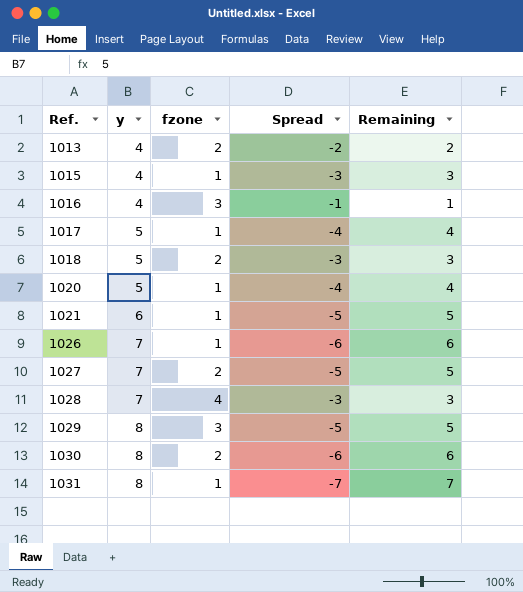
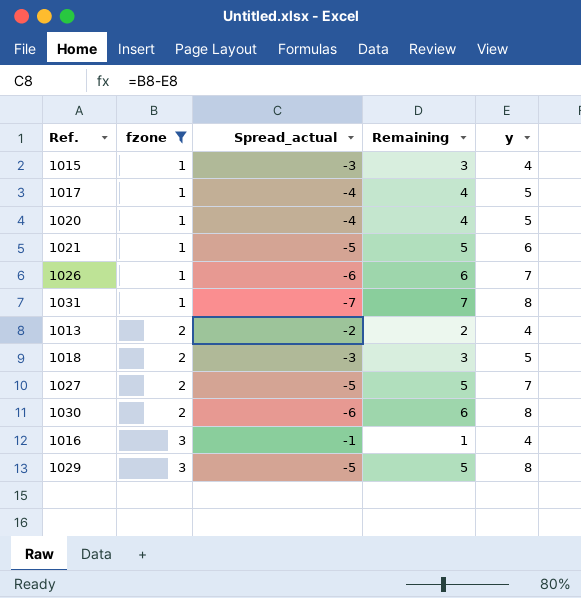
filter: none -> fzone != 4
row order: Ref. ascending -> fzone ascending
column name: Spread -> Spread_actual
column y | position: 2 -> 5

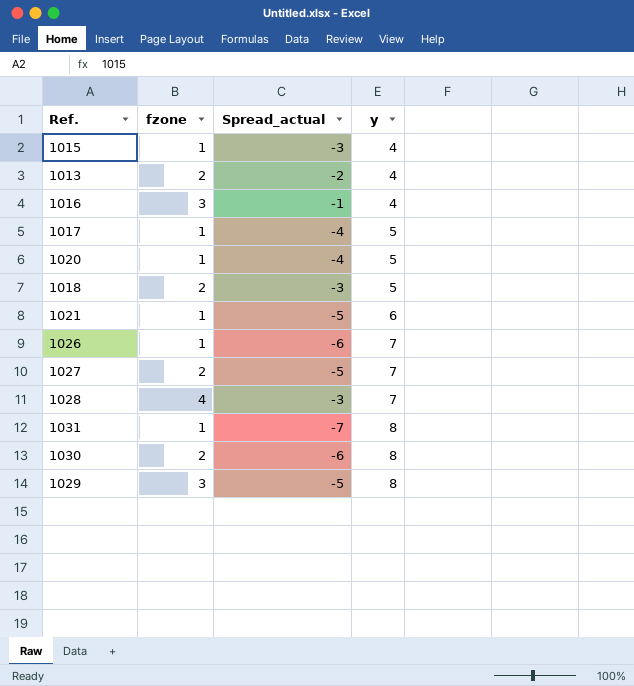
filter: fzone != 4 -> none
row order: fzone ascending -> y ascending
column Remaining | formula: [y] - [fzone] -> none

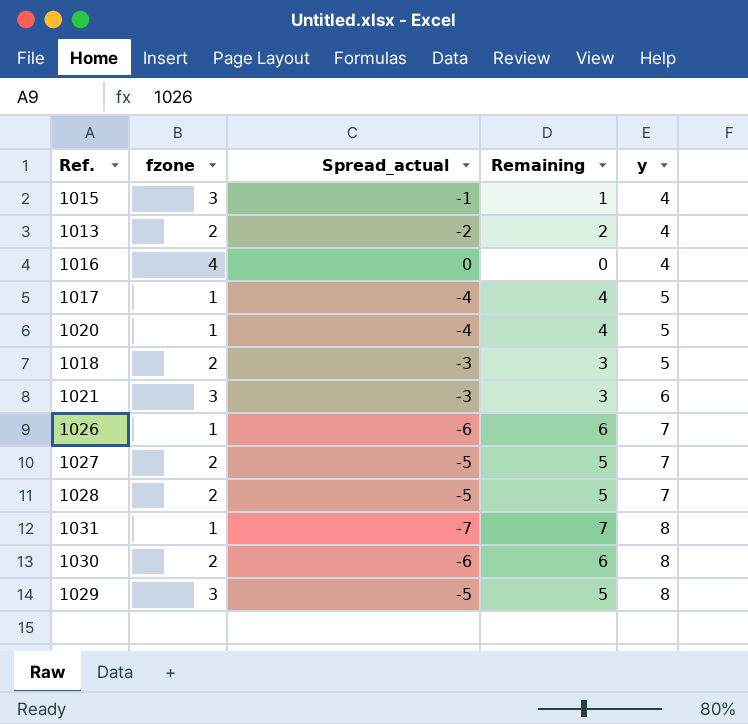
column Remaining | formula: none -> [y] - [fzone]
1015 | fzone: 1 -> 3
1015 | Spread_actual: -3 -> -1
1016 | fzone: 3 -> 4
1016 | Spread_actual: -1 -> 0
1021 | fzone: 1 -> 3
1021 | Spread_actual: -5 -> -3
1028 | fzone: 4 -> 2
1028 | Spread_actual: -3 -> -5

